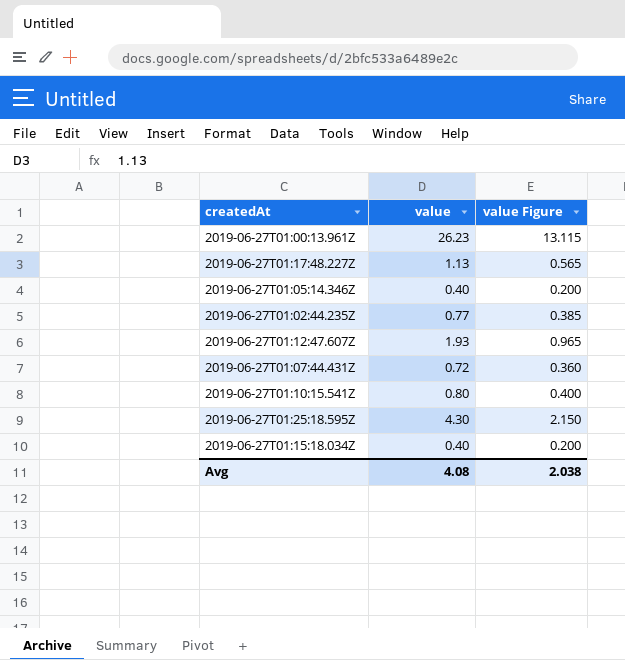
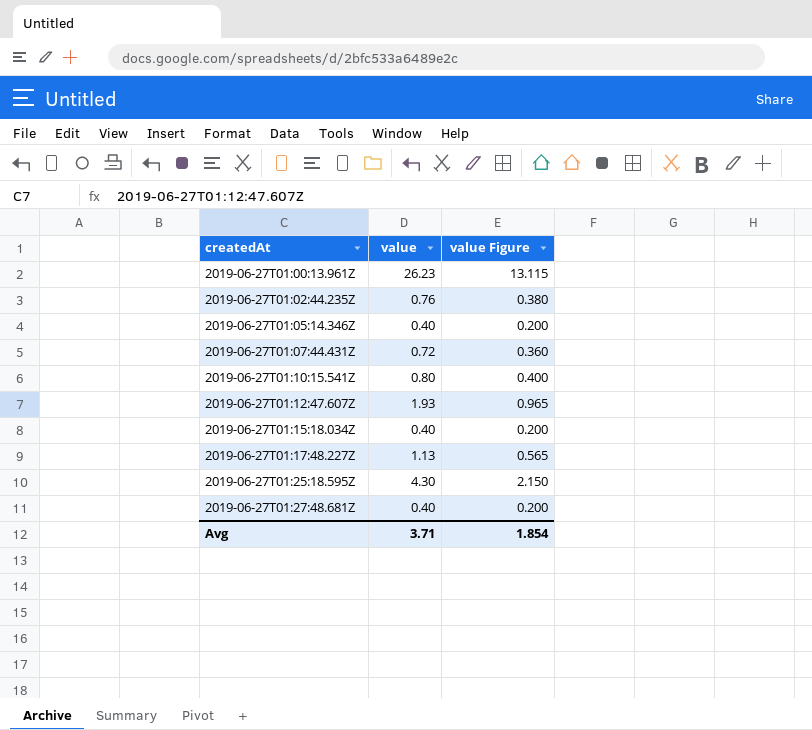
row order: none -> createdAt ascending
2019-06-27T01:02:44.235Z | value: 0.77 -> 0.76
2019-06-27T01:02:44.235Z | value Figure: 0.385 -> 0.380
row 2019-06-27T01:27:48.681Z: none -> 0.40 | 0.200
Avg | value: 4.08 -> 3.71
Avg | value Figure: 2.038 -> 1.854

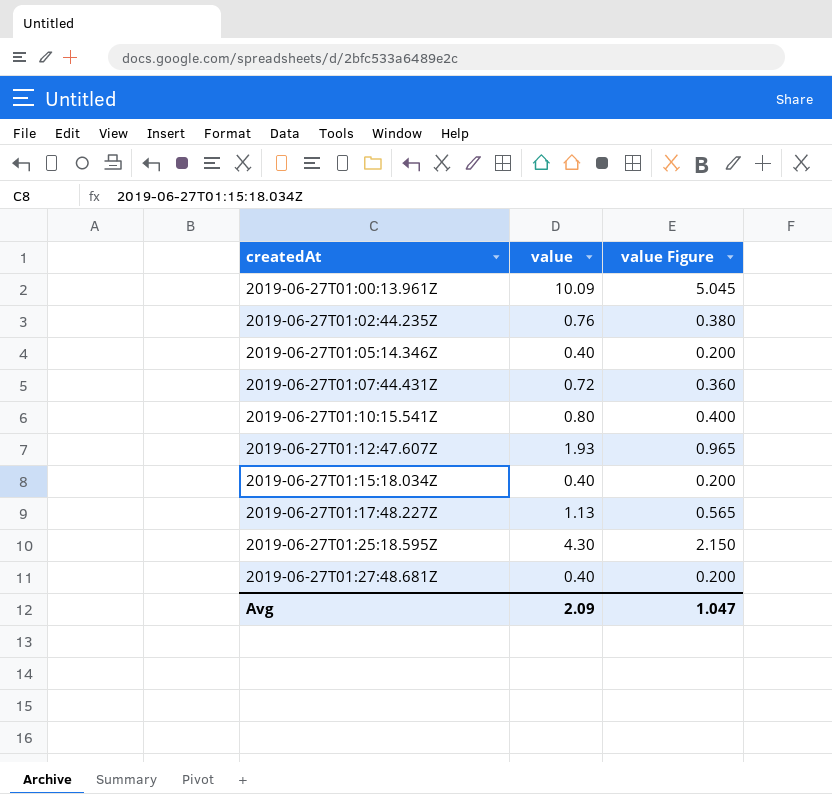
2019-06-27T01:00:13.961Z | value: 26.23 -> 10.09
2019-06-27T01:00:13.961Z | value Figure: 13.115 -> 5.045
Avg | value: 3.71 -> 2.09
Avg | value Figure: 1.854 -> 1.047

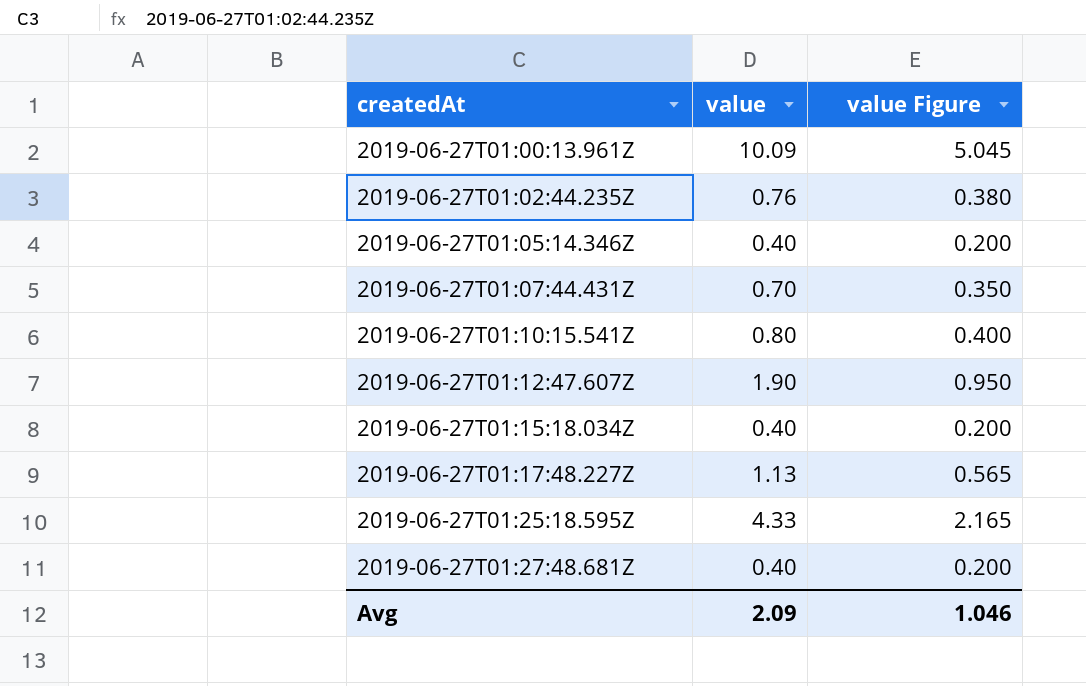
2019-06-27T01:07:44.431Z | value: 0.72 -> 0.70
2019-06-27T01:07:44.431Z | value Figure: 0.360 -> 0.350
2019-06-27T01:12:47.607Z | value: 1.93 -> 1.90
2019-06-27T01:12:47.607Z | value Figure: 0.965 -> 0.950
2019-06-27T01:25:18.595Z | value: 4.30 -> 4.33
2019-06-27T01:25:18.595Z | value Figure: 2.150 -> 2.165
Avg | value Figure: 1.047 -> 1.046

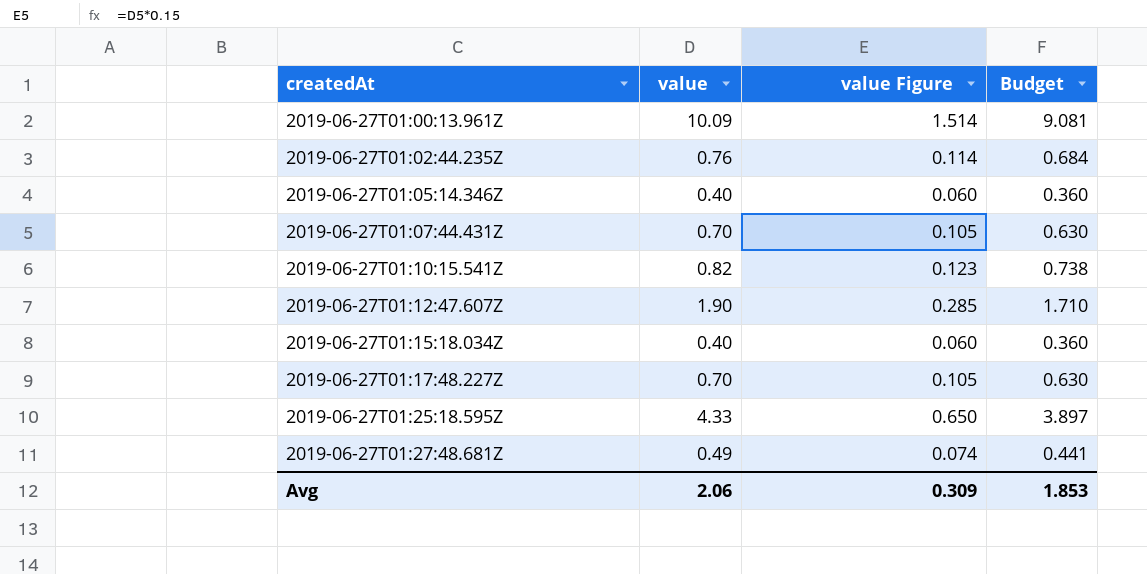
column value Figure | formula: [value] * 0.5 -> [value] * 0.15
column Budget | formula: none -> [value] * 0.9
2019-06-27T01:10:15.541Z | value: 0.80 -> 0.82
2019-06-27T01:17:48.227Z | value: 1.13 -> 0.70
2019-06-27T01:27:48.681Z | value: 0.40 -> 0.49
Avg | value: 2.09 -> 2.06
Avg | value Figure: 1.046 -> 0.309

